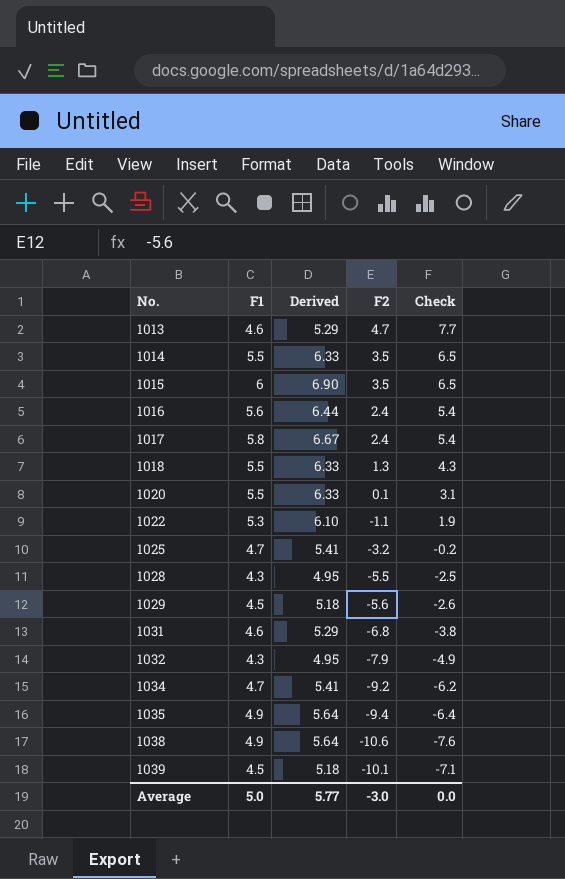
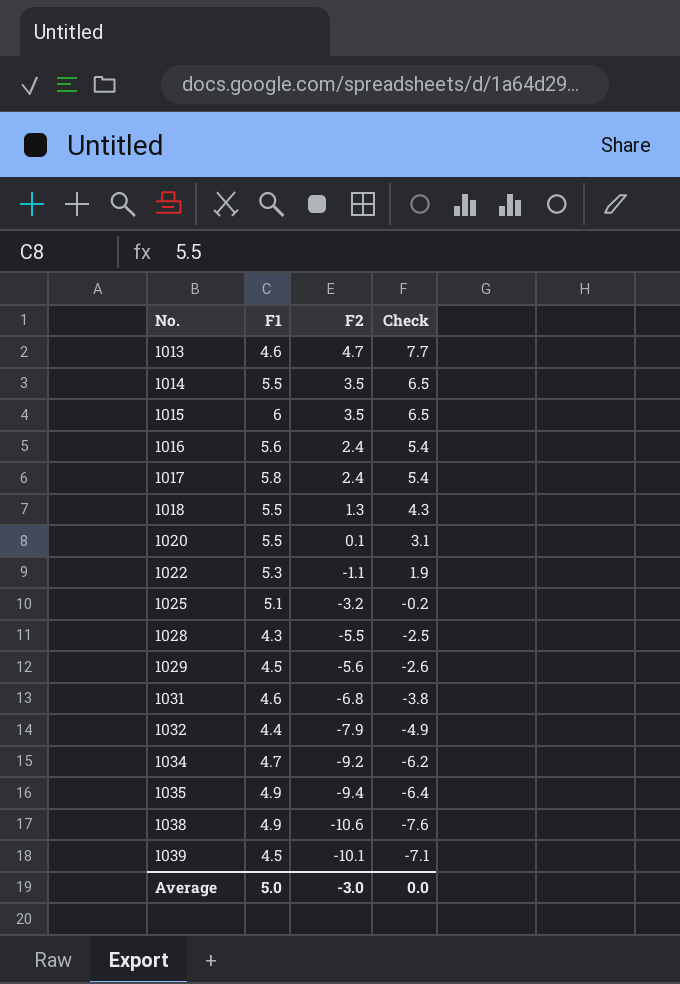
column Derived | formula: [F1] * 1.15 -> none
1025 | F1: 4.7 -> 5.1
1032 | F1: 4.3 -> 4.4

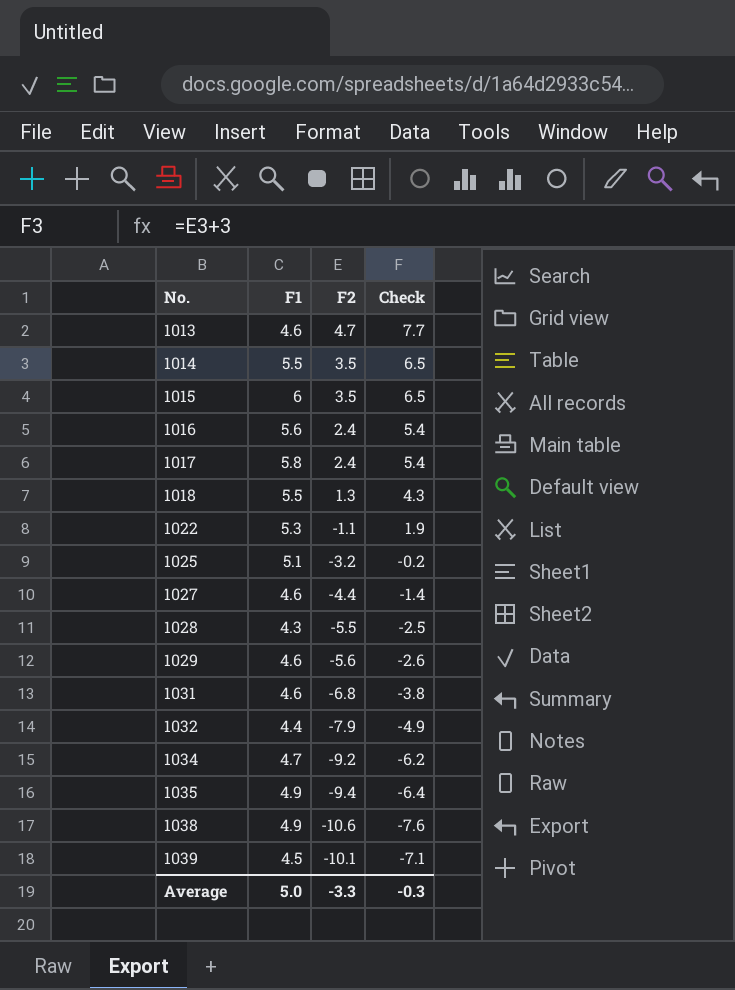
row 1020: 5.5 | 0.1 | 3.1 -> none
row 1027: none -> 4.6 | -4.4 | -1.4
1029 | F1: 4.5 -> 4.6
Average | F2: -3.0 -> -3.3
Average | Check: 0.0 -> -0.3

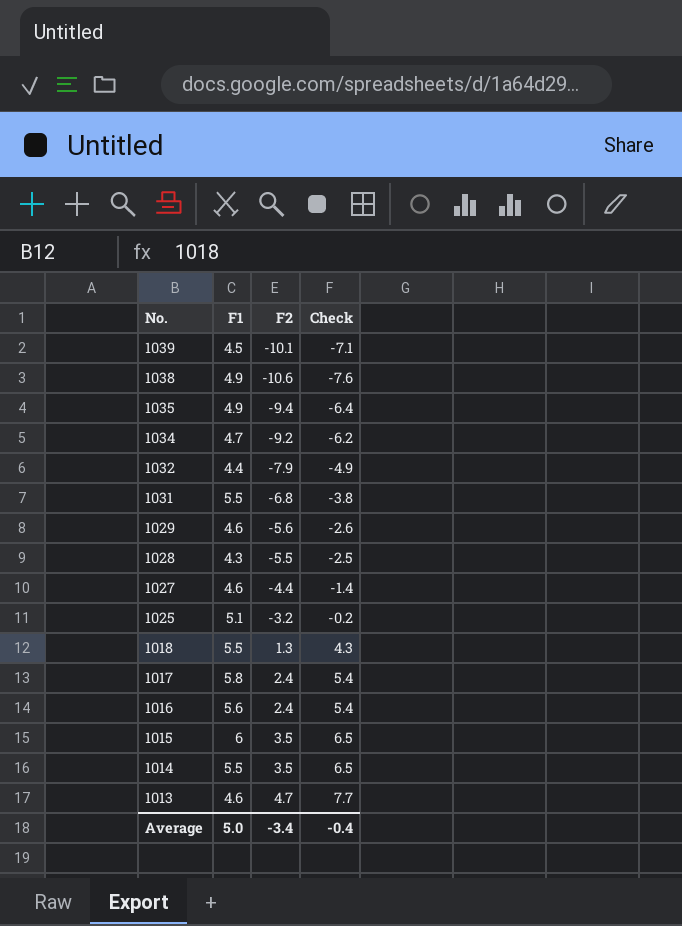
row order: No. ascending -> No. descending
row 1022: 5.3 | -1.1 | 1.9 -> none
1031 | F1: 4.6 -> 5.5
Average | F2: -3.3 -> -3.4
Average | Check: -0.3 -> -0.4

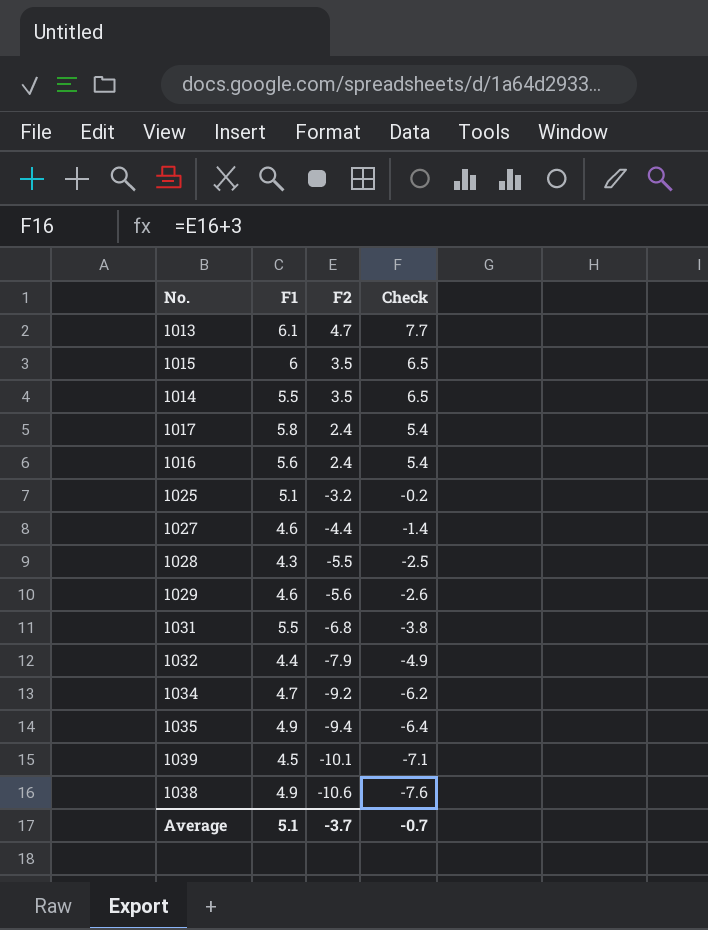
row order: No. descending -> F2 descending
row 1018: 5.5 | 1.3 | 4.3 -> none
1013 | F1: 4.6 -> 6.1
Average | F1: 5.0 -> 5.1
Average | F2: -3.4 -> -3.7
Average | Check: -0.4 -> -0.7

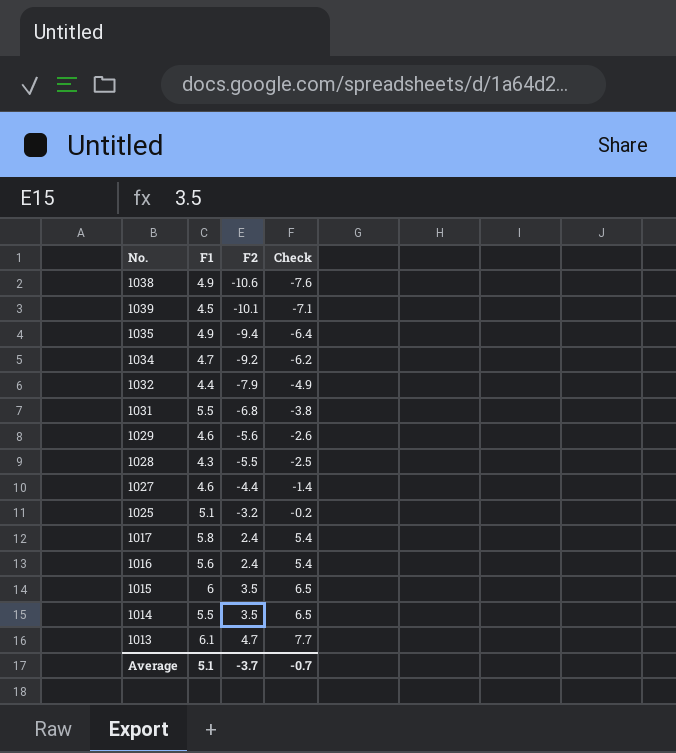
row order: F2 descending -> F2 ascending

